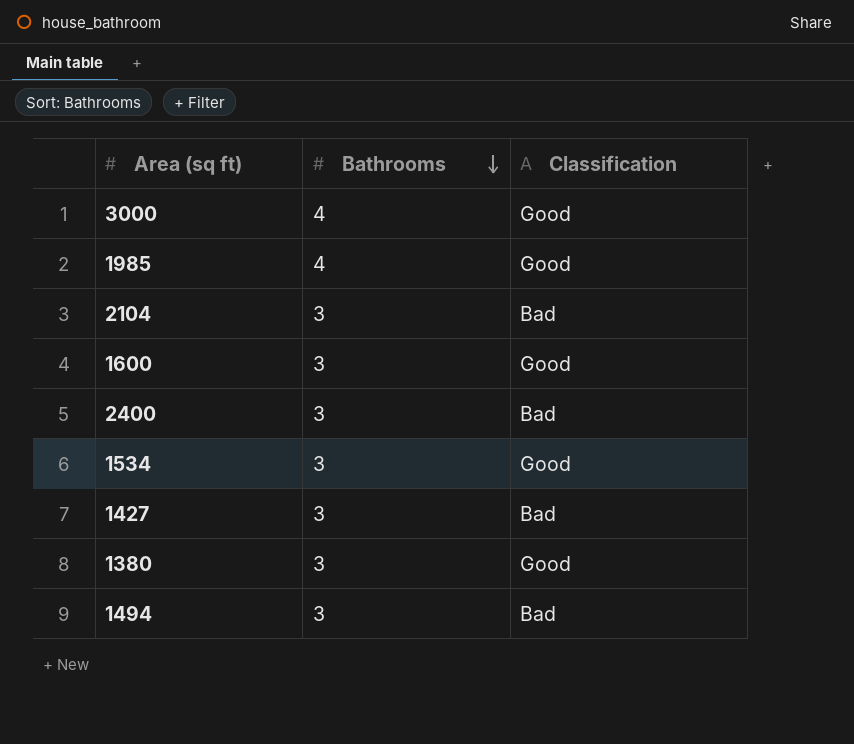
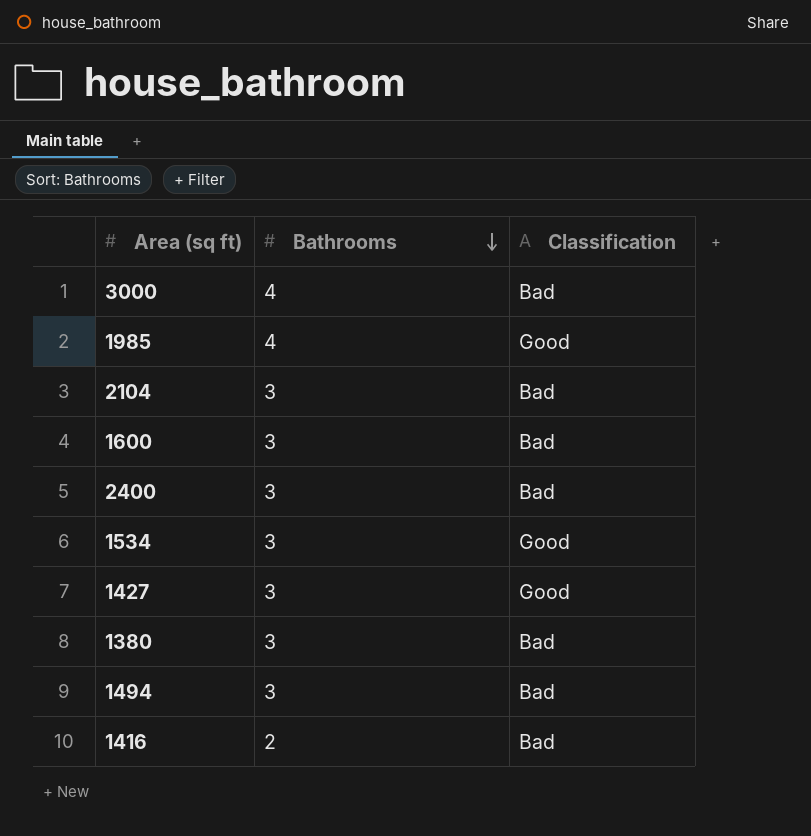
3000 | Classification: Good -> Bad
1600 | Classification: Good -> Bad
1427 | Classification: Bad -> Good
1380 | Classification: Good -> Bad
row 1416: none -> 2 | Bad

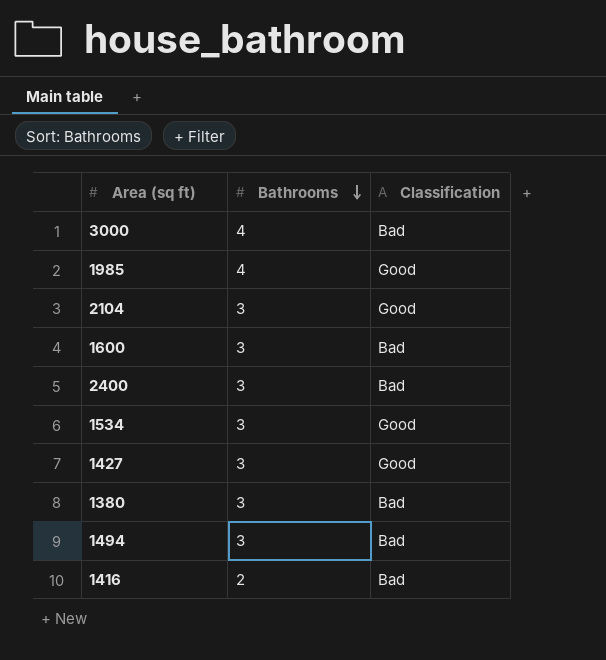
2104 | Classification: Bad -> Good

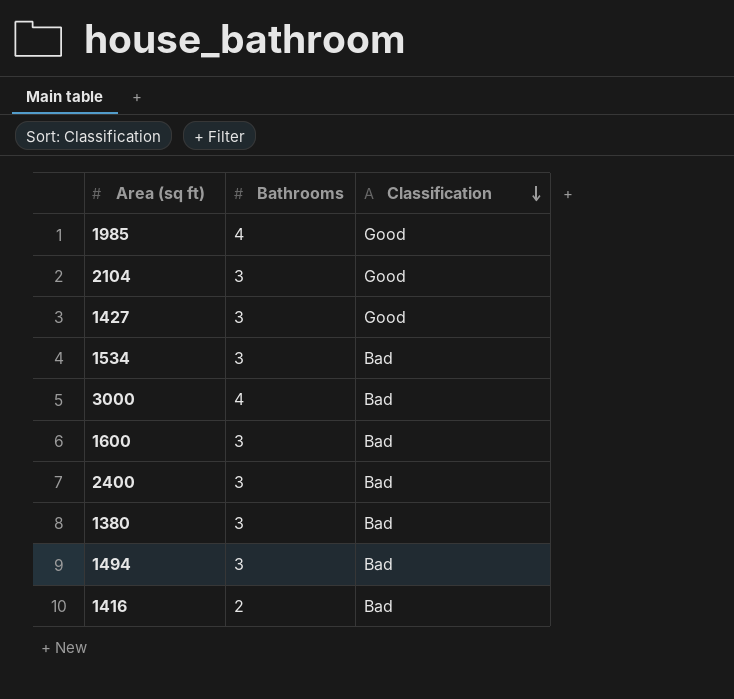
row order: Bathrooms descending -> Classification descending
1534 | Classification: Good -> Bad

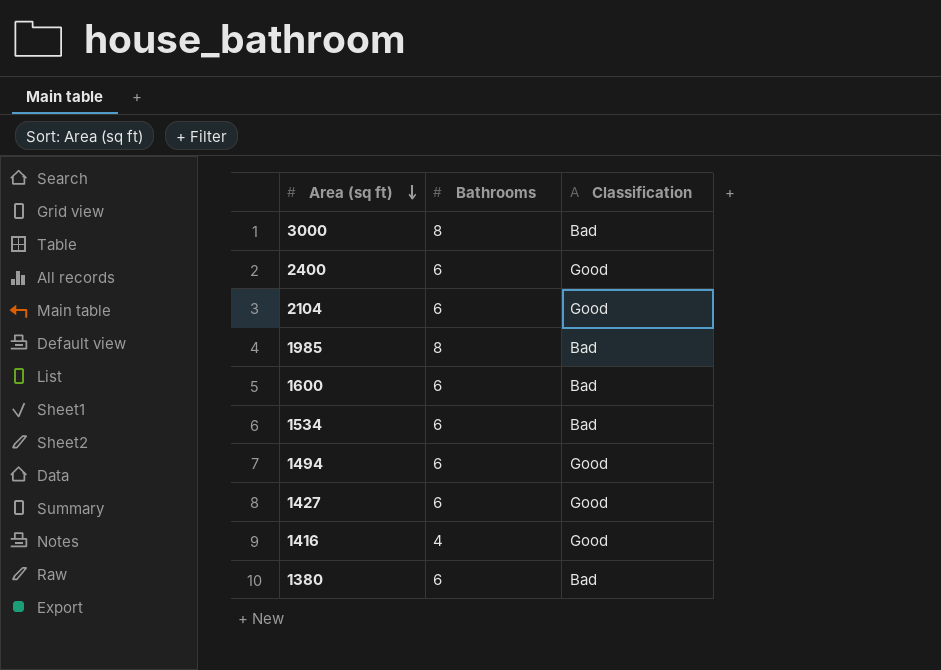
row order: Classification descending -> Area (sq ft) descending
3000 | Bathrooms: 4 -> 8
2400 | Bathrooms: 3 -> 6
2400 | Classification: Bad -> Good
2104 | Bathrooms: 3 -> 6
1985 | Bathrooms: 4 -> 8
1985 | Classification: Good -> Bad
1600 | Bathrooms: 3 -> 6
1534 | Bathrooms: 3 -> 6
1494 | Bathrooms: 3 -> 6
1494 | Classification: Bad -> Good
1427 | Bathrooms: 3 -> 6
1416 | Bathrooms: 2 -> 4
1416 | Classification: Bad -> Good
1380 | Bathrooms: 3 -> 6

